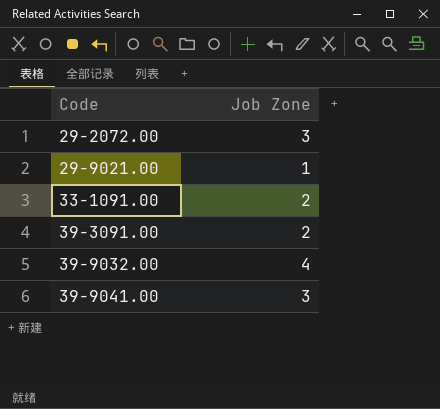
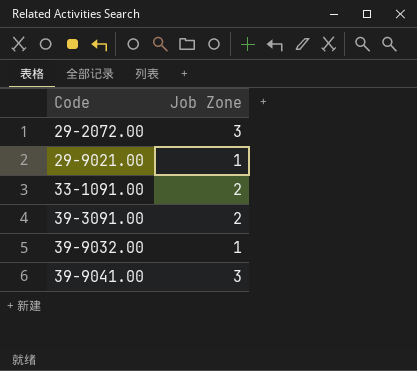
39-9032.00 | Job Zone: 4 -> 1

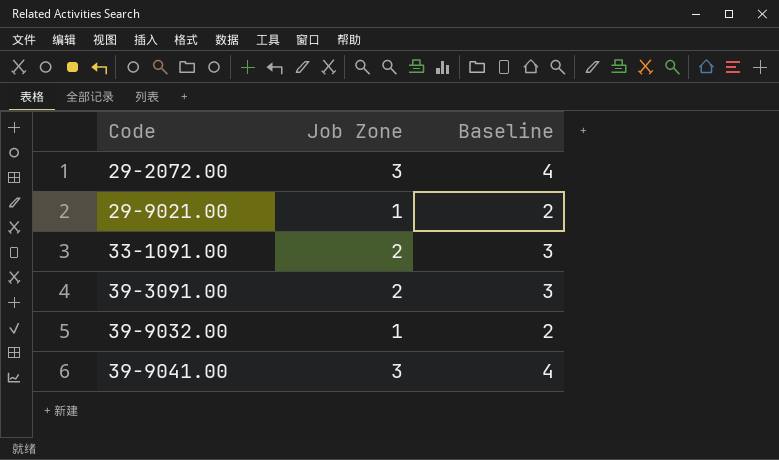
column Baseline | formula: none -> [Job Zone] + 1

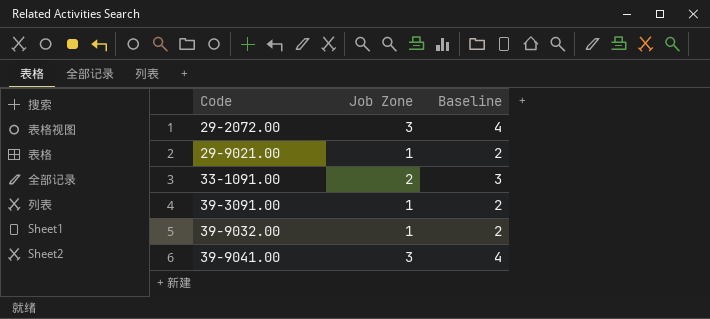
39-3091.00 | Job Zone: 2 -> 1
39-3091.00 | Baseline: 3 -> 2

